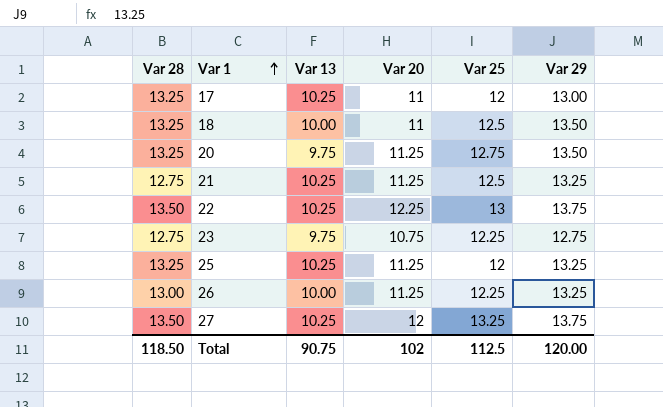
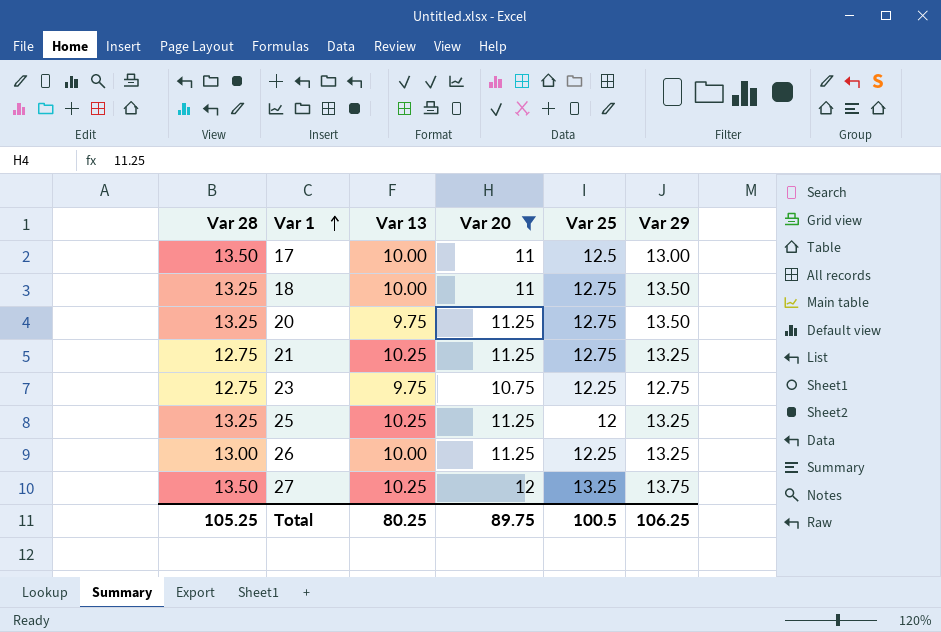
filter: none -> Var 20 != 12.25
17 | Var 28: 13.25 -> 13.50
17 | Var 13: 10.25 -> 10.00
17 | Var 25: 12 -> 12.5
18 | Var 25: 12.5 -> 12.75
21 | Var 25: 12.5 -> 12.75
Total | Var 28: 118.50 -> 105.25
Total | Var 13: 90.75 -> 80.25
Total | Var 20: 102 -> 89.75
Total | Var 25: 112.5 -> 100.5
Total | Var 29: 120.00 -> 106.25

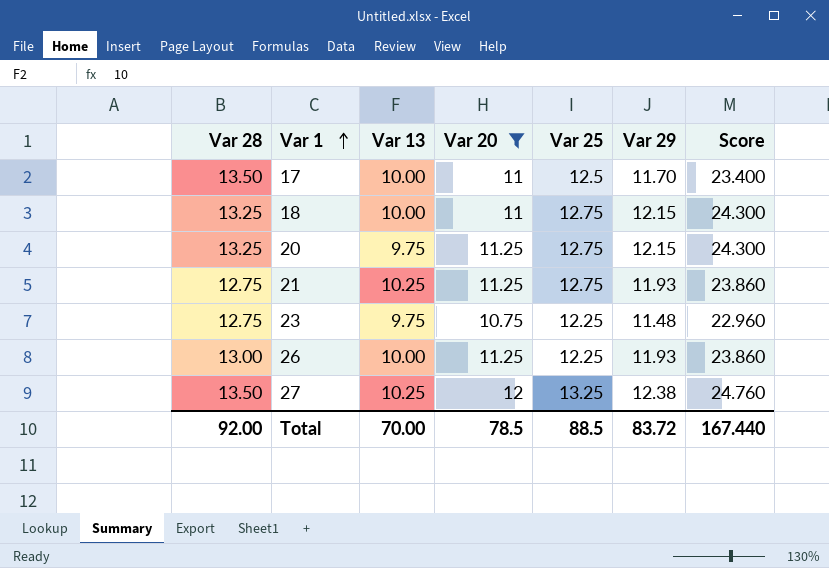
column Score | formula: none -> [Var 29] * 2
row 25: 13.25 | 10.25 | 11.25 | 12 | 13.25 -> none
17 | Var 29: 13.00 -> 11.70
18 | Var 29: 13.50 -> 12.15
20 | Var 29: 13.50 -> 12.15
21 | Var 29: 13.25 -> 11.93
23 | Var 29: 12.75 -> 11.48
26 | Var 29: 13.25 -> 11.93
27 | Var 29: 13.75 -> 12.38
Total | Var 28: 105.25 -> 92.00
Total | Var 13: 80.25 -> 70.00
Total | Var 20: 89.75 -> 78.5
Total | Var 25: 100.5 -> 88.5
Total | Var 29: 106.25 -> 83.72

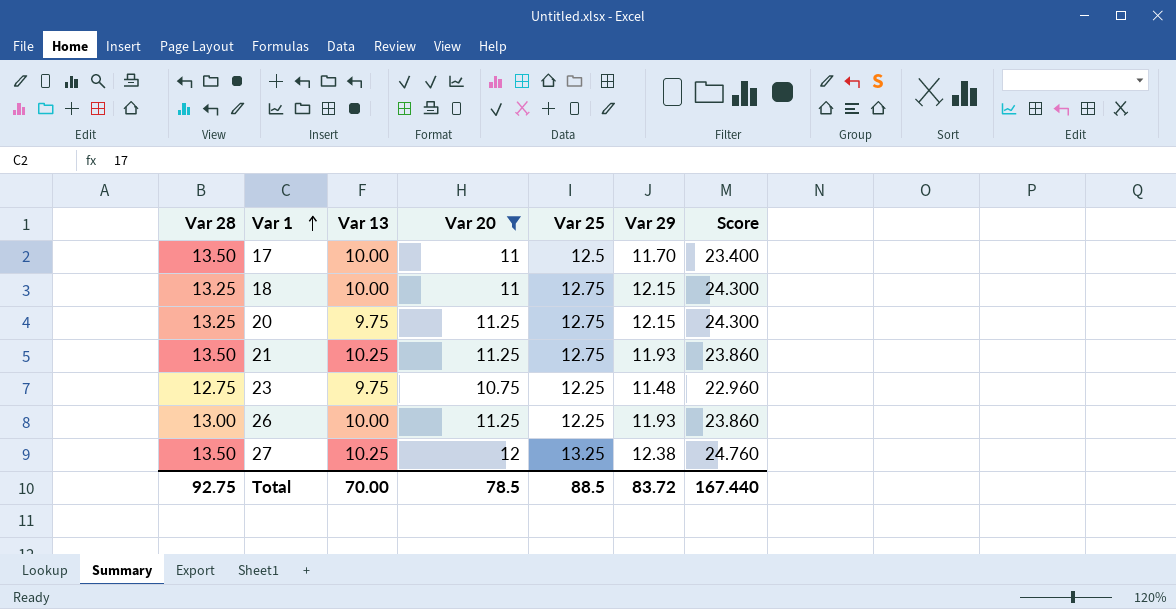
21 | Var 28: 12.75 -> 13.50
Total | Var 28: 92.00 -> 92.75

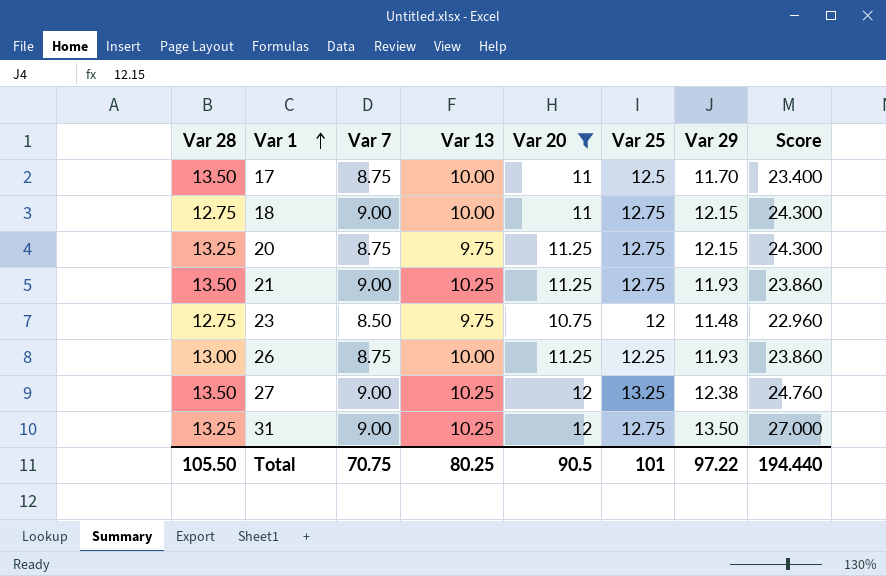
column Var 7 | position: none -> 3
18 | Var 28: 13.25 -> 12.75
23 | Var 25: 12.25 -> 12
row 31: none -> 13.25 | 9.00 | 10.25 | 12 | 12.75 | 13.50 | 27.000
Total | Var 28: 92.75 -> 105.50
Total | Var 13: 70.00 -> 80.25
Total | Var 20: 78.5 -> 90.5
Total | Var 25: 88.5 -> 101
Total | Var 29: 83.72 -> 97.22
Total | Score: 167.440 -> 194.440

